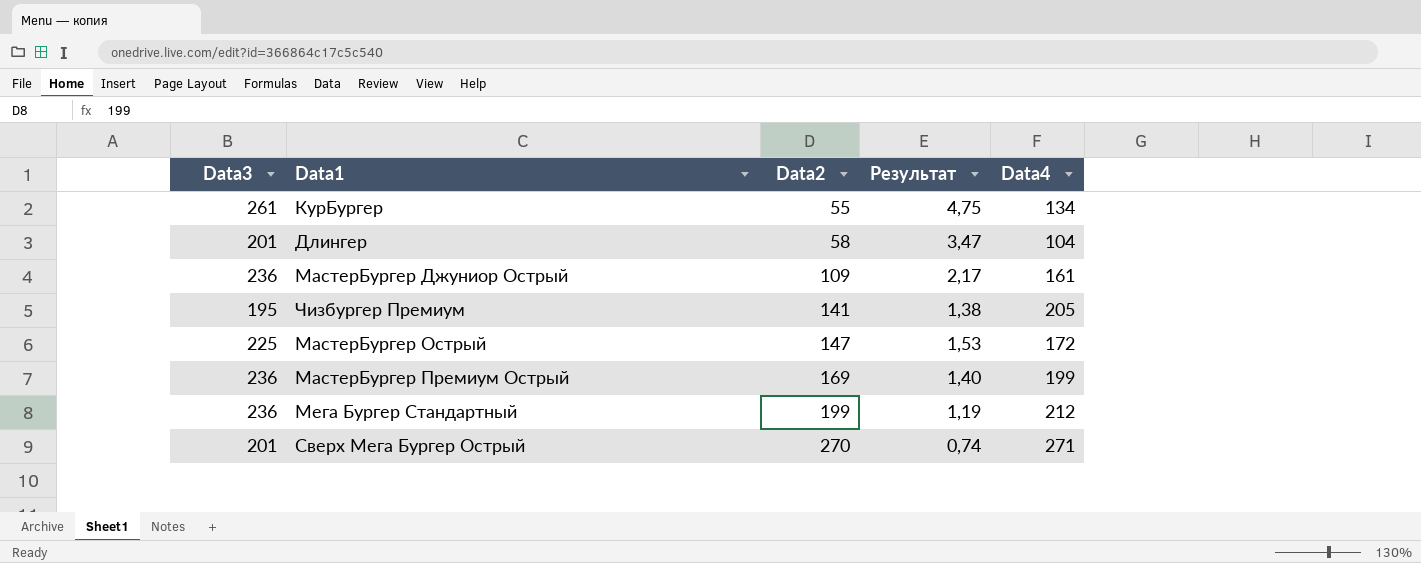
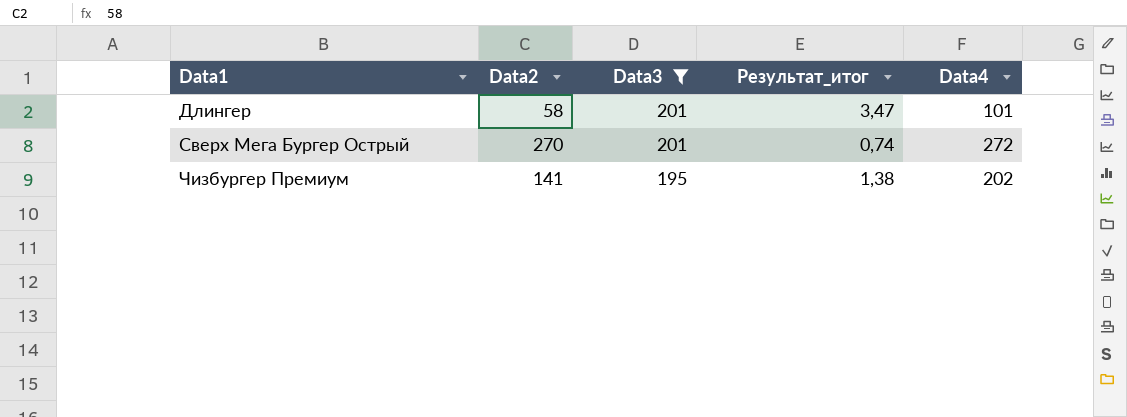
filter: none -> Data3 <= 201
row order: Data2 ascending -> Data1 ascending
column Data3 | position: 1 -> 3
column name: Результат -> Результат_итог
Длингер | Data4: 104 -> 101
Сверх Мега Бургер Острый | Data4: 271 -> 272
Чизбургер Премиум | Data4: 205 -> 202

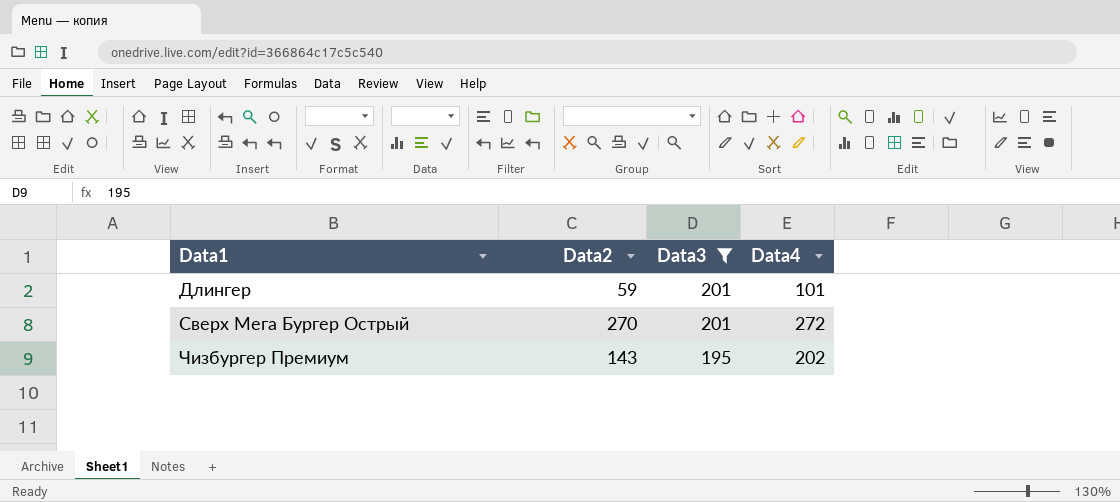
column Результат_итог | formula: [Data3] / [Data2] -> none
Длингер | Data2: 58 -> 59
Чизбургер Премиум | Data2: 141 -> 143

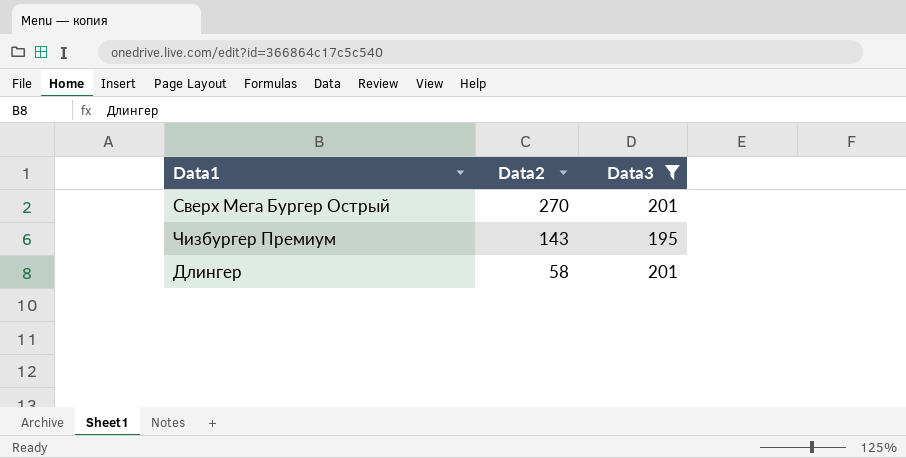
row order: Data1 ascending -> Data2 descending
column Data4 | position: 4 -> none
Длингер | Data2: 59 -> 58

